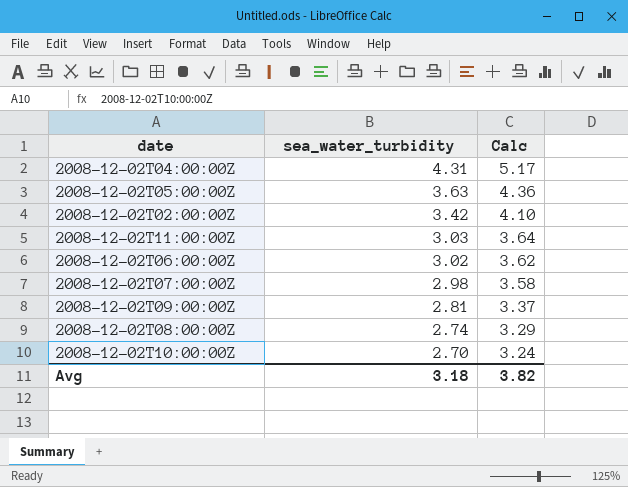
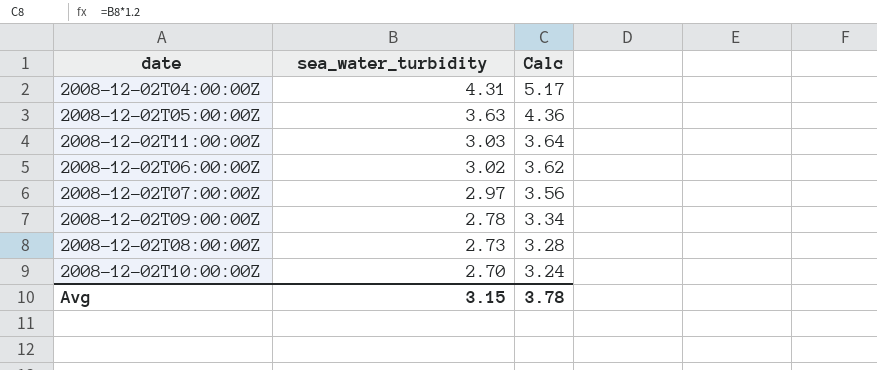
row 2008-12-02T02:00:00Z: 3.42 | 4.10 -> none
2008-12-02T07:00:00Z | sea_water_turbidity: 2.98 -> 2.97
2008-12-02T07:00:00Z | Calc: 3.58 -> 3.56
2008-12-02T09:00:00Z | sea_water_turbidity: 2.81 -> 2.78
2008-12-02T09:00:00Z | Calc: 3.37 -> 3.34
2008-12-02T08:00:00Z | sea_water_turbidity: 2.74 -> 2.73
2008-12-02T08:00:00Z | Calc: 3.29 -> 3.28
Avg | sea_water_turbidity: 3.18 -> 3.15
Avg | Calc: 3.82 -> 3.78

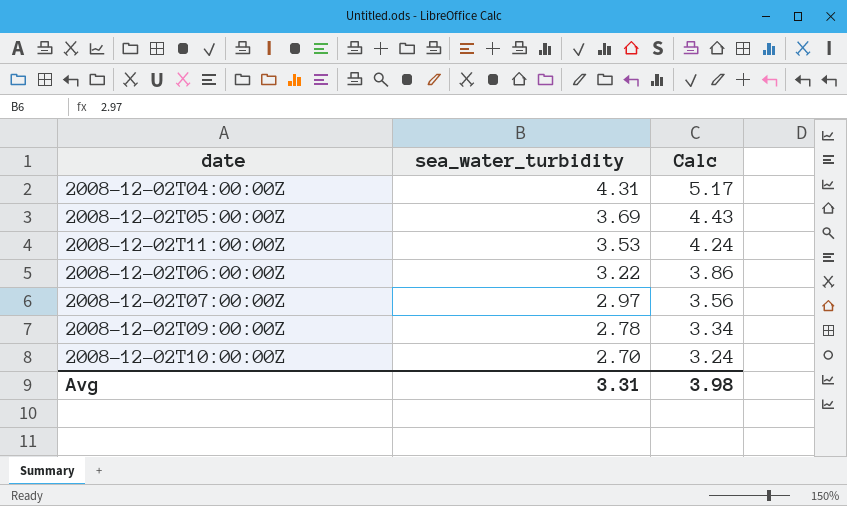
row 2008-12-02T08:00:00Z: 2.73 | 3.28 -> none
2008-12-02T05:00:00Z | sea_water_turbidity: 3.63 -> 3.69
2008-12-02T05:00:00Z | Calc: 4.36 -> 4.43
2008-12-02T11:00:00Z | sea_water_turbidity: 3.03 -> 3.53
2008-12-02T11:00:00Z | Calc: 3.64 -> 4.24
2008-12-02T06:00:00Z | sea_water_turbidity: 3.02 -> 3.22
2008-12-02T06:00:00Z | Calc: 3.62 -> 3.86
Avg | sea_water_turbidity: 3.15 -> 3.31
Avg | Calc: 3.78 -> 3.98

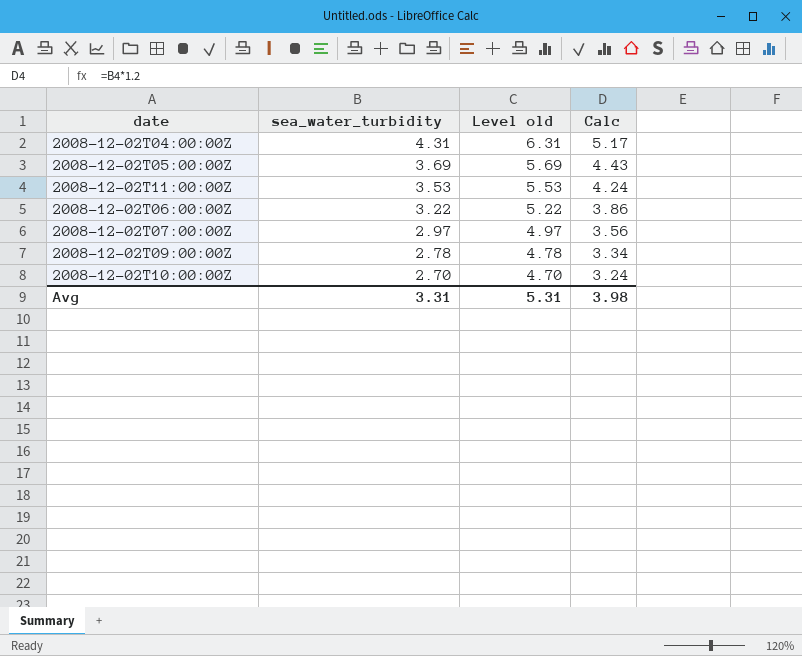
column Level old | formula: none -> [sea_water_turbidity] + 2

